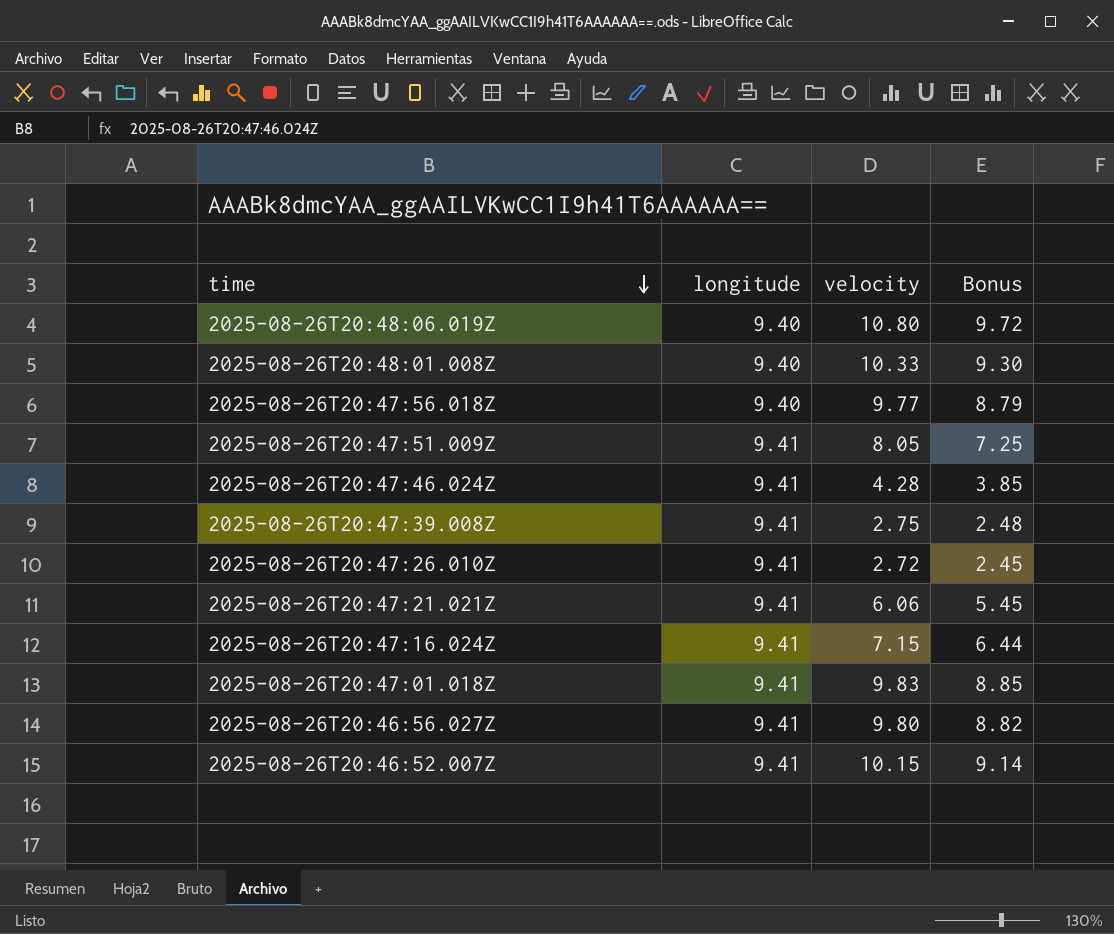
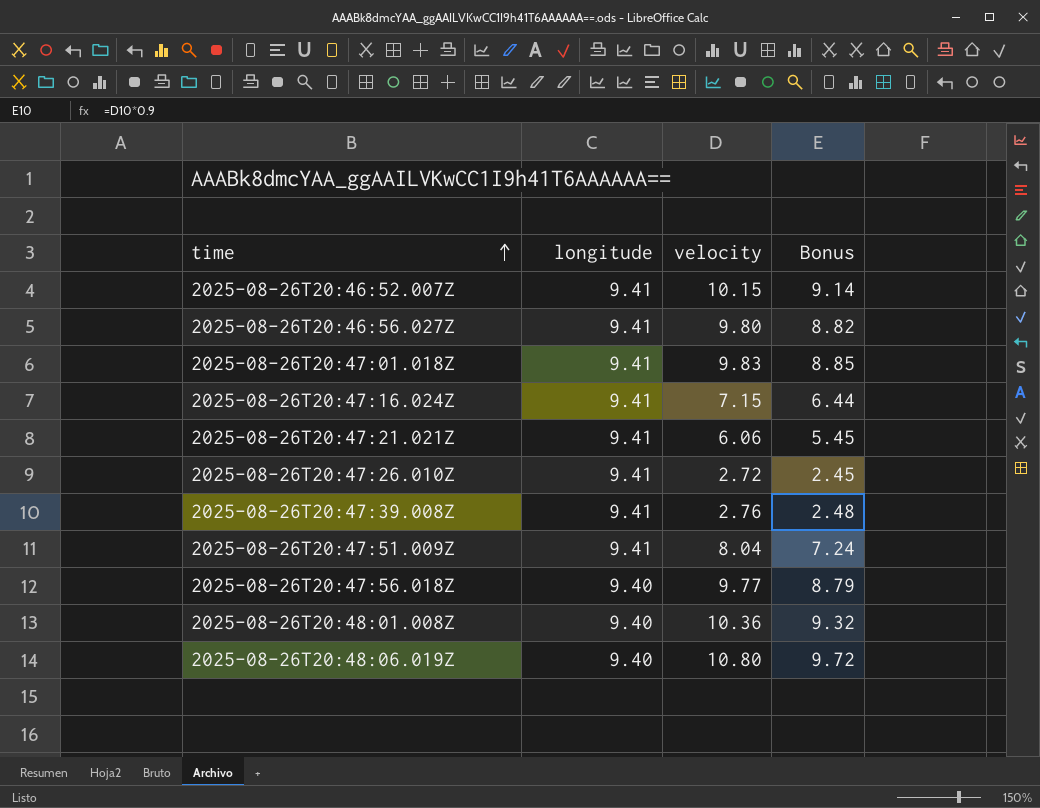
row order: time descending -> time ascending
row 2025-08-26T20:47:46.024Z: 9.41 | 4.28 | 3.85 -> none
2025-08-26T20:47:39.008Z | velocity: 2.75 -> 2.76
2025-08-26T20:47:51.009Z | velocity: 8.05 -> 8.04
2025-08-26T20:47:51.009Z | Bonus: 7.25 -> 7.24
2025-08-26T20:48:01.008Z | velocity: 10.33 -> 10.36
2025-08-26T20:48:01.008Z | Bonus: 9.30 -> 9.32

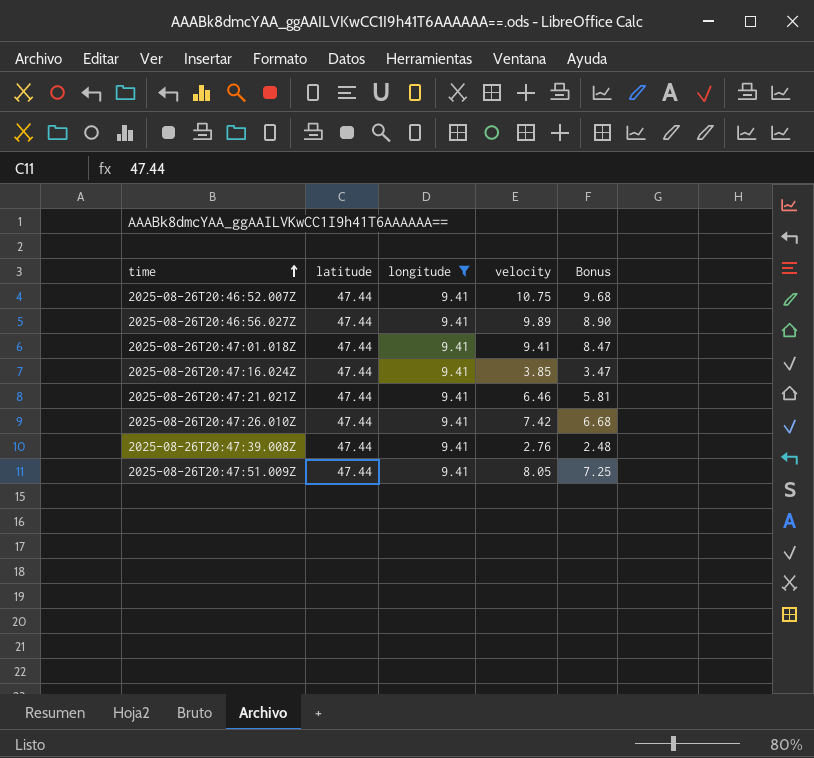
filter: none -> longitude = 9.41
column latitude | position: none -> 2
2025-08-26T20:46:52.007Z | velocity: 10.15 -> 10.75
2025-08-26T20:46:52.007Z | Bonus: 9.14 -> 9.68
2025-08-26T20:46:56.027Z | velocity: 9.80 -> 9.89
2025-08-26T20:46:56.027Z | Bonus: 8.82 -> 8.90
2025-08-26T20:47:01.018Z | velocity: 9.83 -> 9.41
2025-08-26T20:47:01.018Z | Bonus: 8.85 -> 8.47
2025-08-26T20:47:16.024Z | velocity: 7.15 -> 3.85
2025-08-26T20:47:16.024Z | Bonus: 6.44 -> 3.47
2025-08-26T20:47:21.021Z | velocity: 6.06 -> 6.46
2025-08-26T20:47:21.021Z | Bonus: 5.45 -> 5.81
2025-08-26T20:47:26.010Z | velocity: 2.72 -> 7.42
2025-08-26T20:47:26.010Z | Bonus: 2.45 -> 6.68
2025-08-26T20:47:51.009Z | velocity: 8.04 -> 8.05
2025-08-26T20:47:51.009Z | Bonus: 7.24 -> 7.25

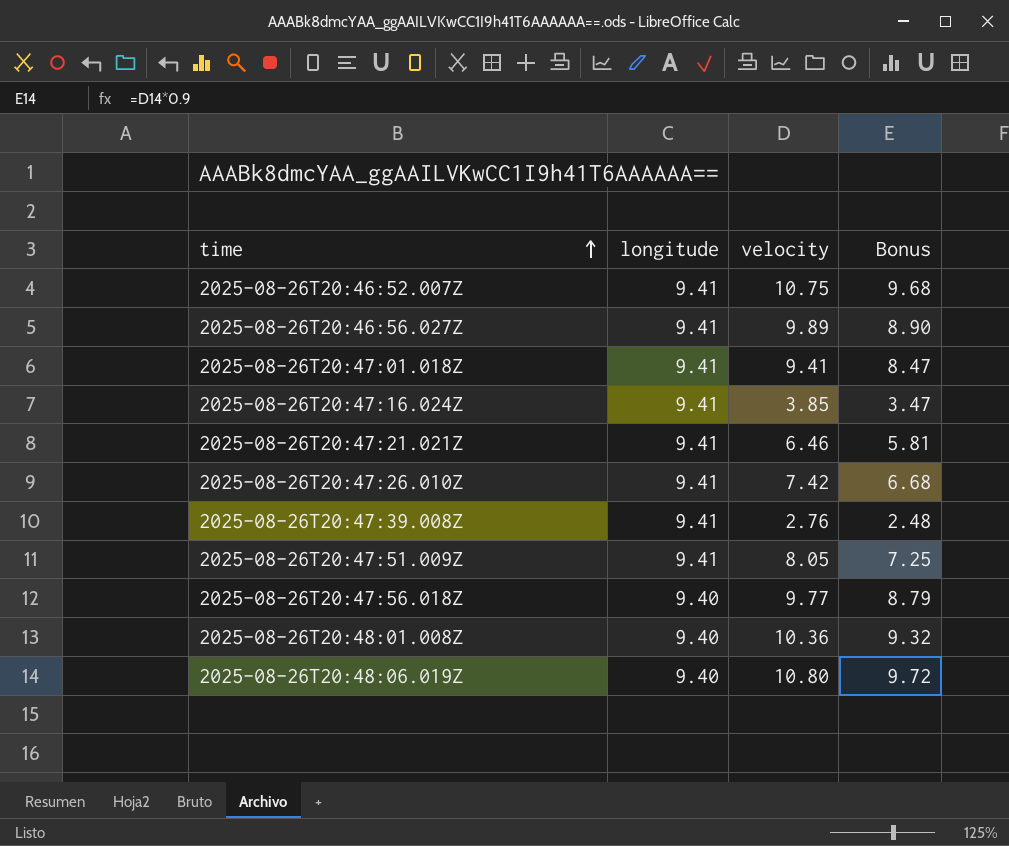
filter: longitude = 9.41 -> none
column latitude | position: 2 -> none

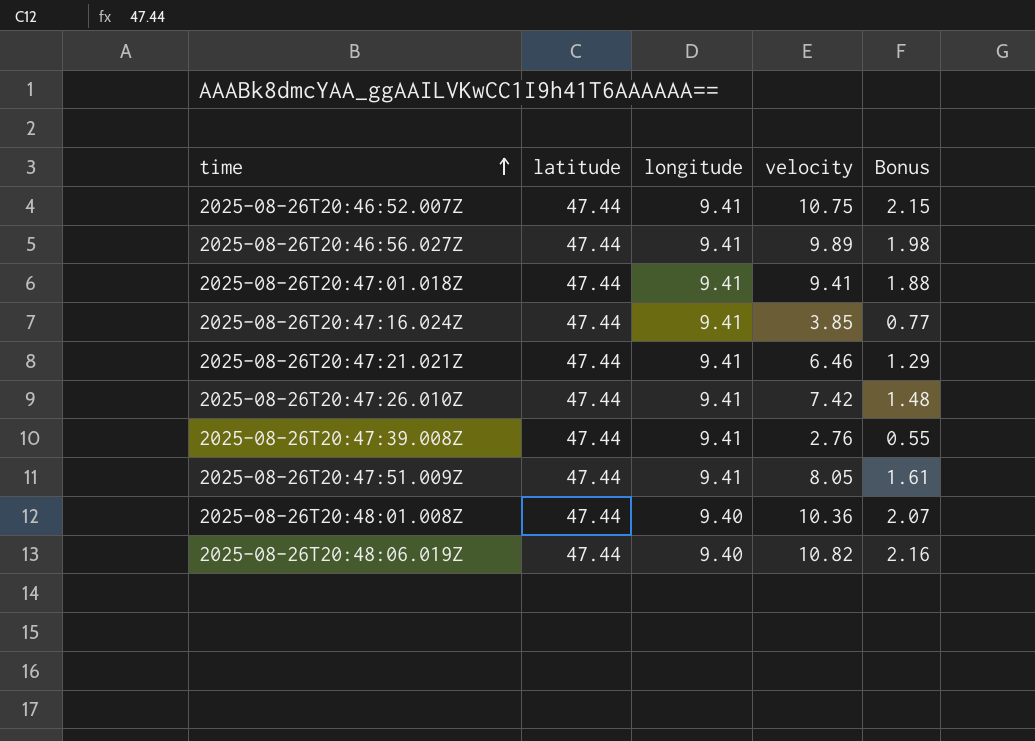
column latitude | position: none -> 2
column Bonus | formula: [velocity] * 0.9 -> [velocity] * 0.2
row 2025-08-26T20:47:56.018Z: 9.40 | 9.77 | 8.79 -> none
2025-08-26T20:48:06.019Z | velocity: 10.80 -> 10.82

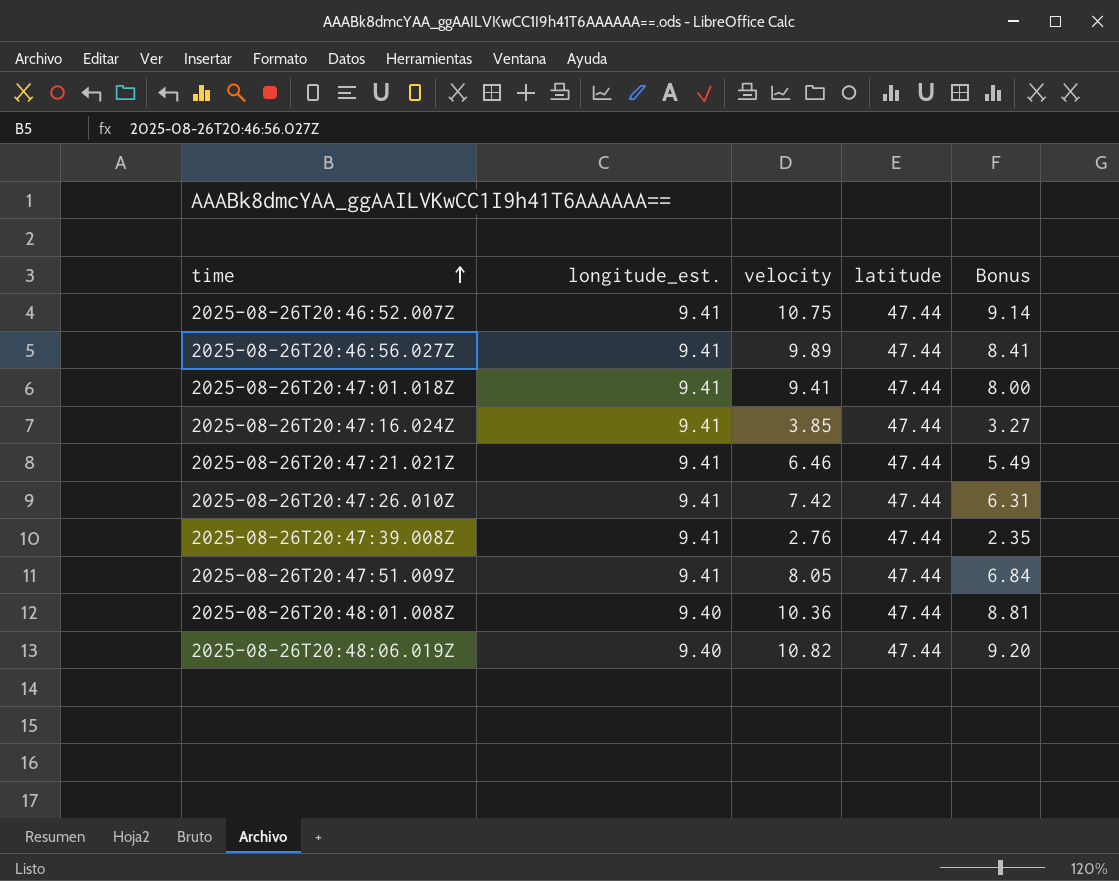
column name: longitude -> longitude_est.
column latitude | position: 2 -> 4
column Bonus | formula: [velocity] * 0.2 -> [velocity] * 0.85

